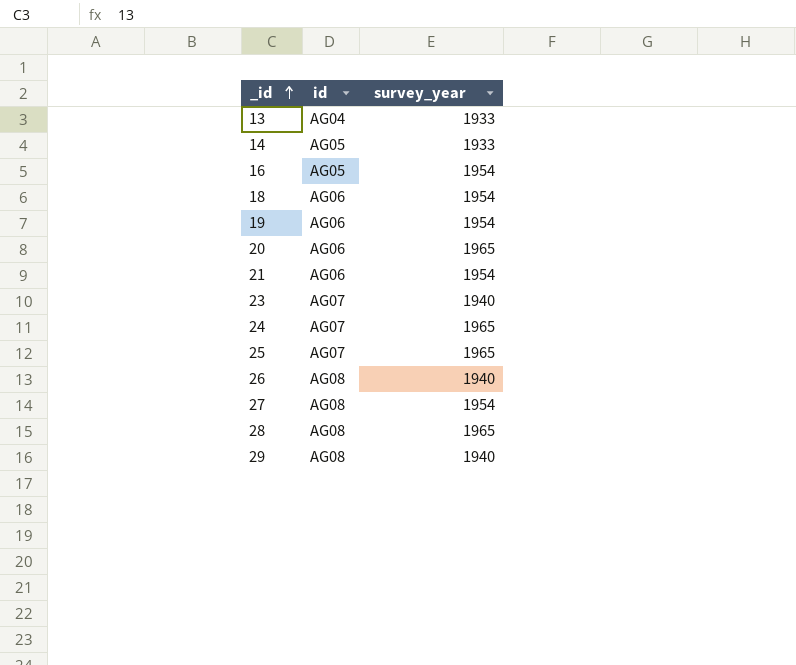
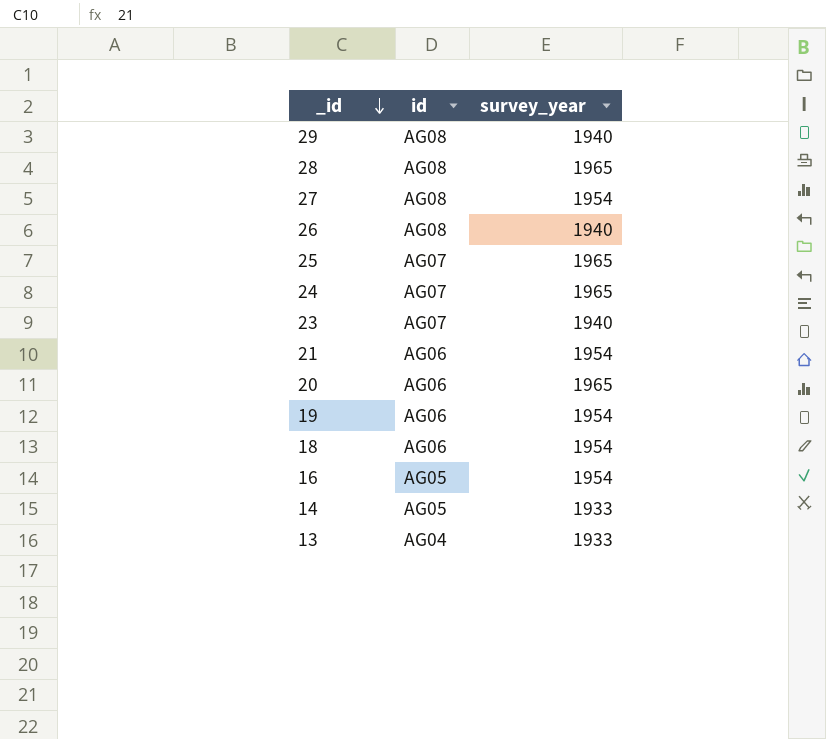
row order: _id ascending -> _id descending

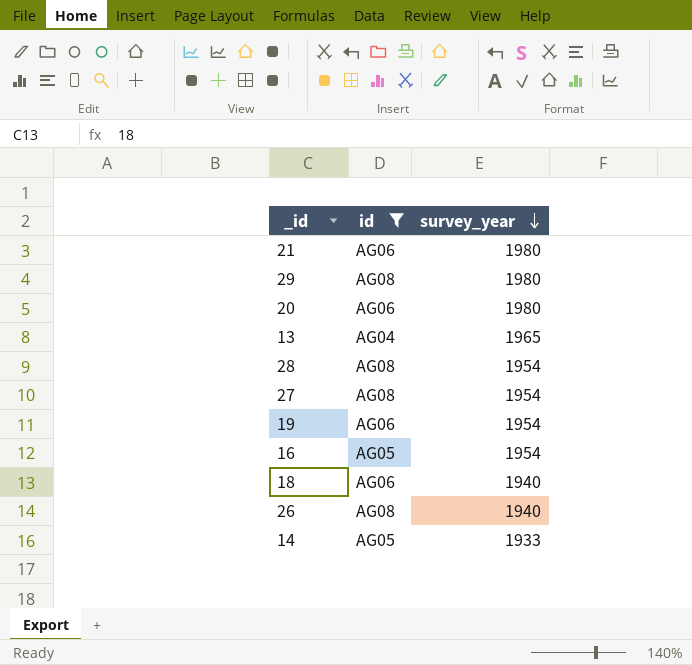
filter: none -> id != AG07
row order: _id descending -> survey_year descending
21 | survey_year: 1954 -> 1980
29 | survey_year: 1940 -> 1980
20 | survey_year: 1965 -> 1980
13 | survey_year: 1933 -> 1965
28 | survey_year: 1965 -> 1954
18 | survey_year: 1954 -> 1940

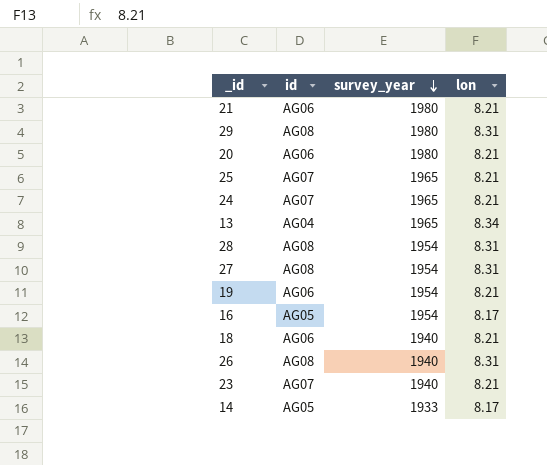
filter: id != AG07 -> none
column lon | position: none -> 4

